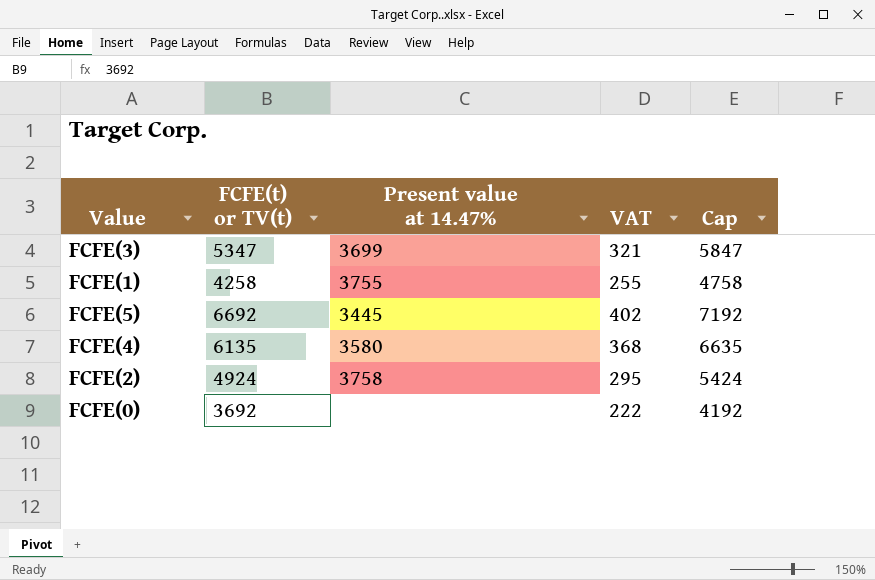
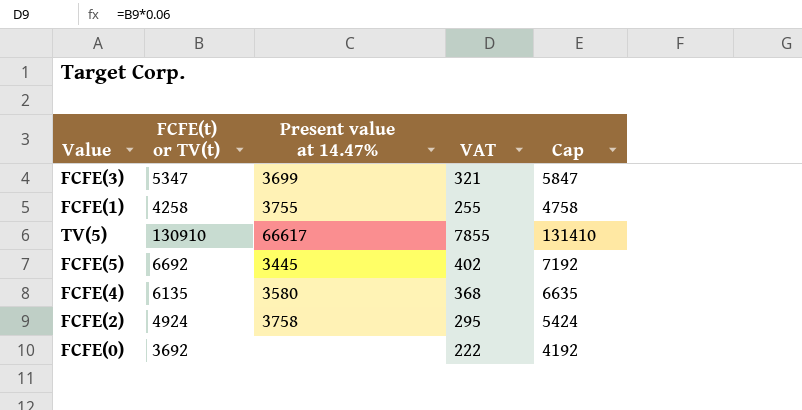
row TV(5): none -> 130910 | 66617 | 7855 | 131410

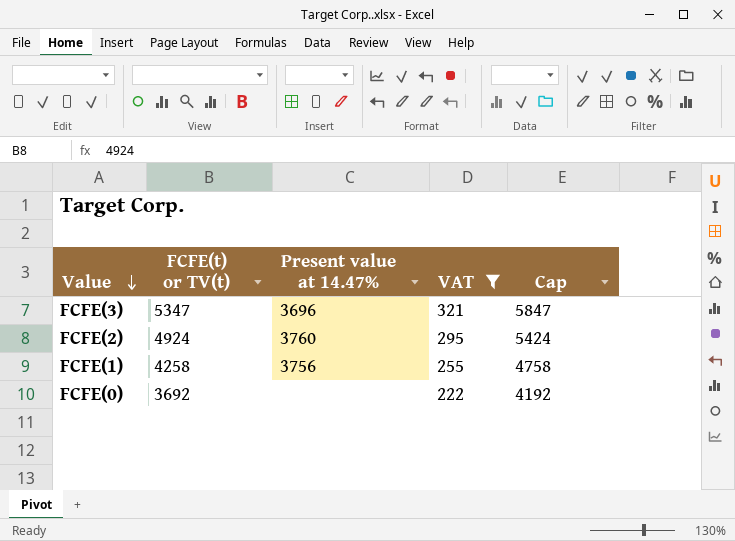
filter: none -> VAT <= 321
row order: none -> Value descending
FCFE(3) | Present value at 14.47%: 3699 -> 3696
FCFE(2) | Present value at 14.47%: 3758 -> 3760
FCFE(1) | Present value at 14.47%: 3755 -> 3756

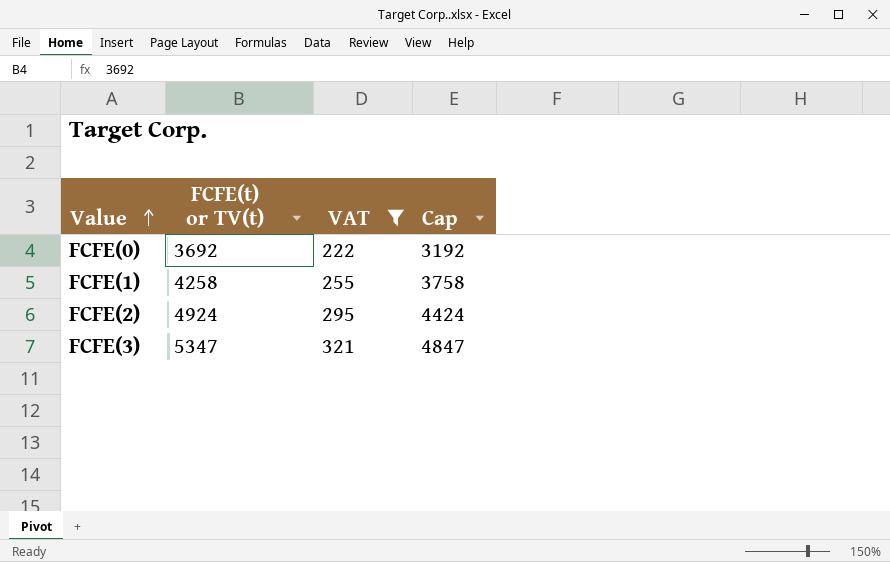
row order: Value descending -> Value ascending
column Present value at 14.47% | position: 3 -> none
column Cap | formula: [FCFE(t) or TV(t)] + 500 -> [FCFE(t) or TV(t)] - 500

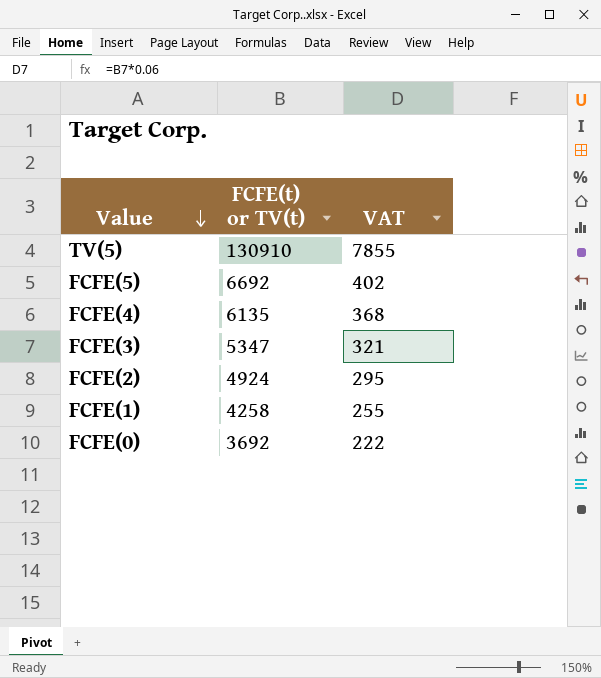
filter: VAT <= 321 -> none
row order: Value ascending -> Value descending
column Cap | formula: [FCFE(t) or TV(t)] - 500 -> none

